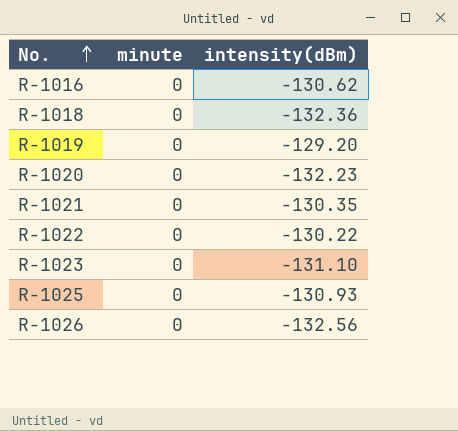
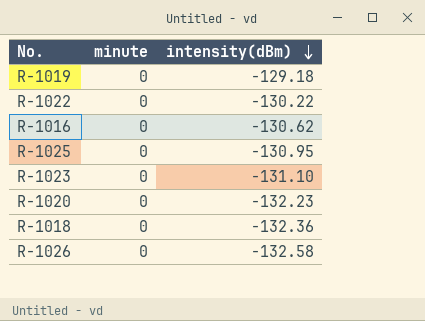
row order: No. ascending -> intensity(dBm) descending
row R-1021: 0 | -130.35 -> none
R-1019 | intensity(dBm): -129.20 -> -129.18
R-1025 | intensity(dBm): -130.93 -> -130.95
R-1026 | intensity(dBm): -132.56 -> -132.58

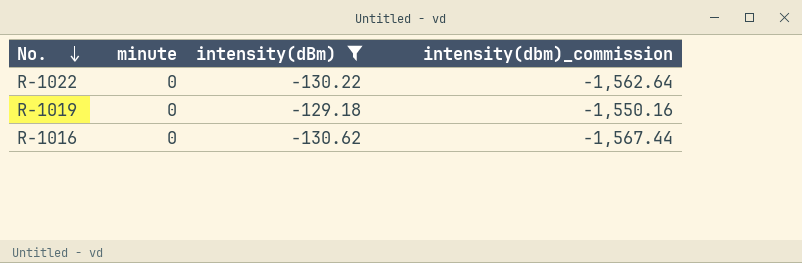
filter: none -> intensity(dBm) >= -130.62
row order: intensity(dBm) descending -> No. descending
column intensity(dbm)_commission | formula: none -> [intensity(dBm)] * 12

